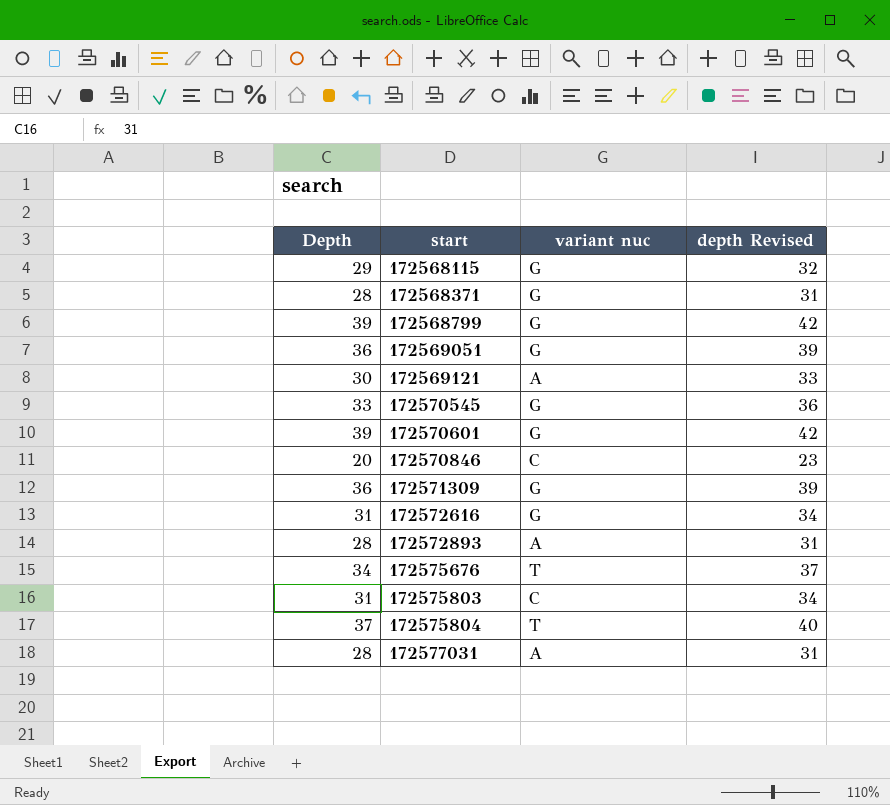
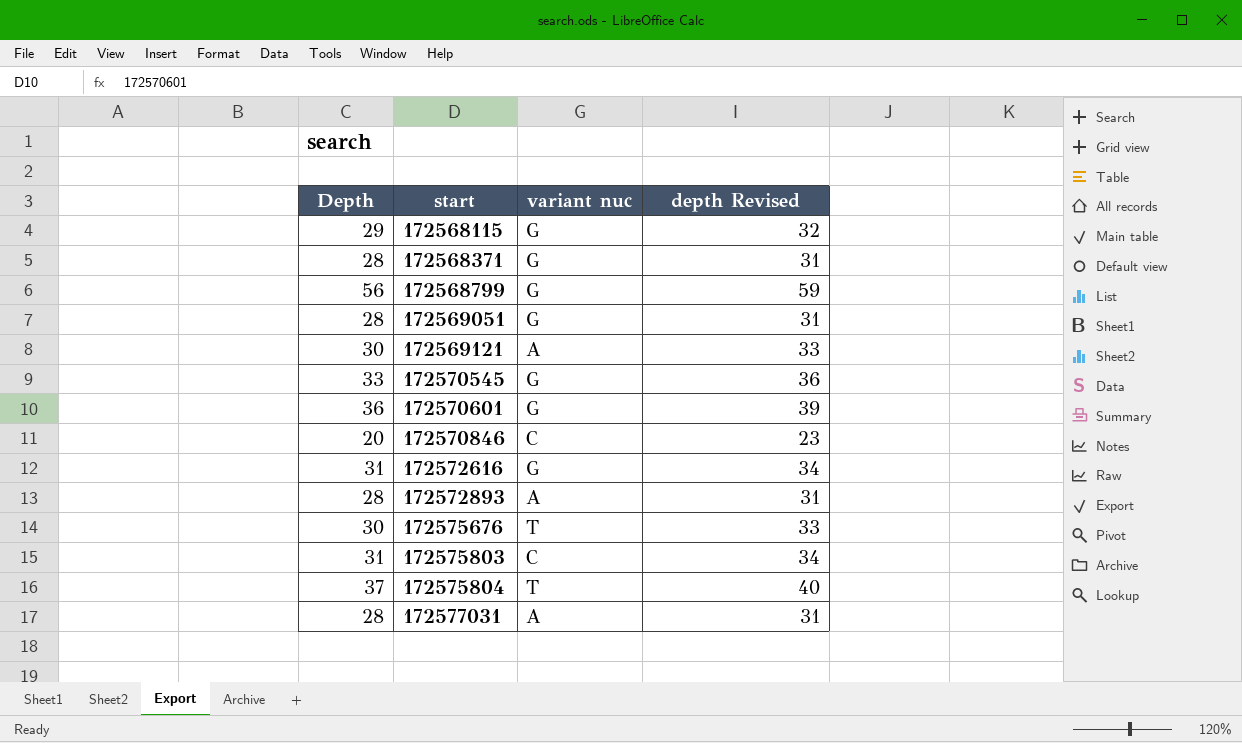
row 172571309: 36 | G | 39 -> none
172568799 | Depth: 39 -> 56
172568799 | depth Revised: 42 -> 59
172569051 | Depth: 36 -> 28
172569051 | depth Revised: 39 -> 31
172570601 | Depth: 39 -> 36
172570601 | depth Revised: 42 -> 39
172575676 | Depth: 34 -> 30
172575676 | depth Revised: 37 -> 33

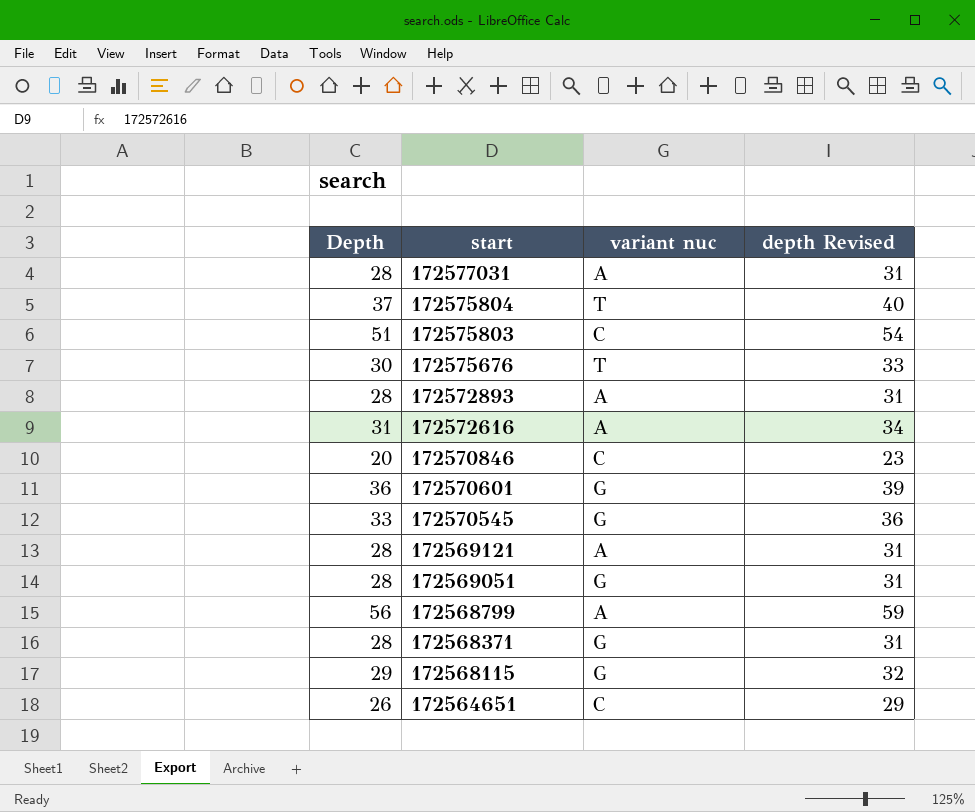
row order: start ascending -> start descending
172575803 | Depth: 31 -> 51
172575803 | depth Revised: 34 -> 54
172572616 | variant nuc: G -> A
172569121 | Depth: 30 -> 28
172569121 | depth Revised: 33 -> 31
172568799 | variant nuc: G -> A
row 172564651: none -> 26 | C | 29

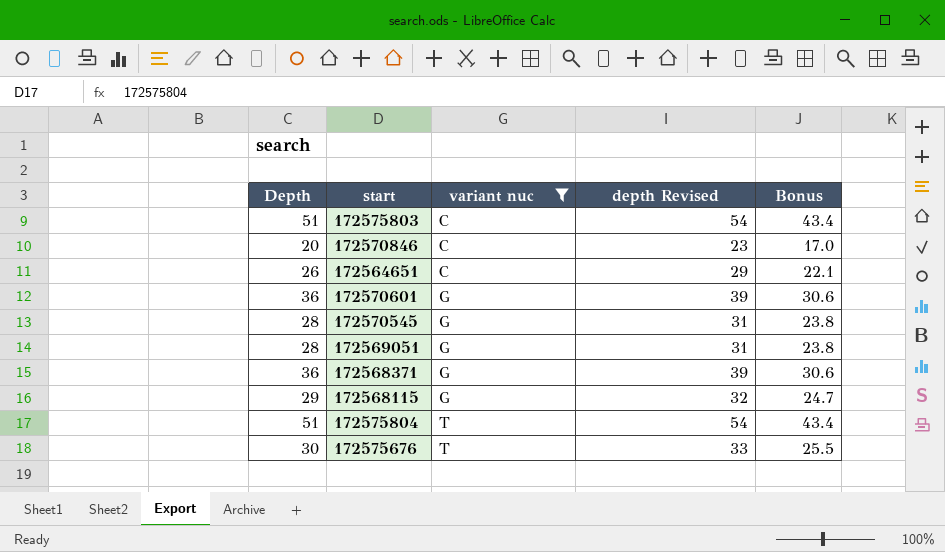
filter: none -> variant nuc != A
row order: start descending -> variant nuc ascending
column Bonus | formula: none -> [Depth] * 0.85
172570545 | Depth: 33 -> 28
172570545 | depth Revised: 36 -> 31
172568371 | Depth: 28 -> 36
172568371 | depth Revised: 31 -> 39
172575804 | Depth: 37 -> 51
172575804 | depth Revised: 40 -> 54

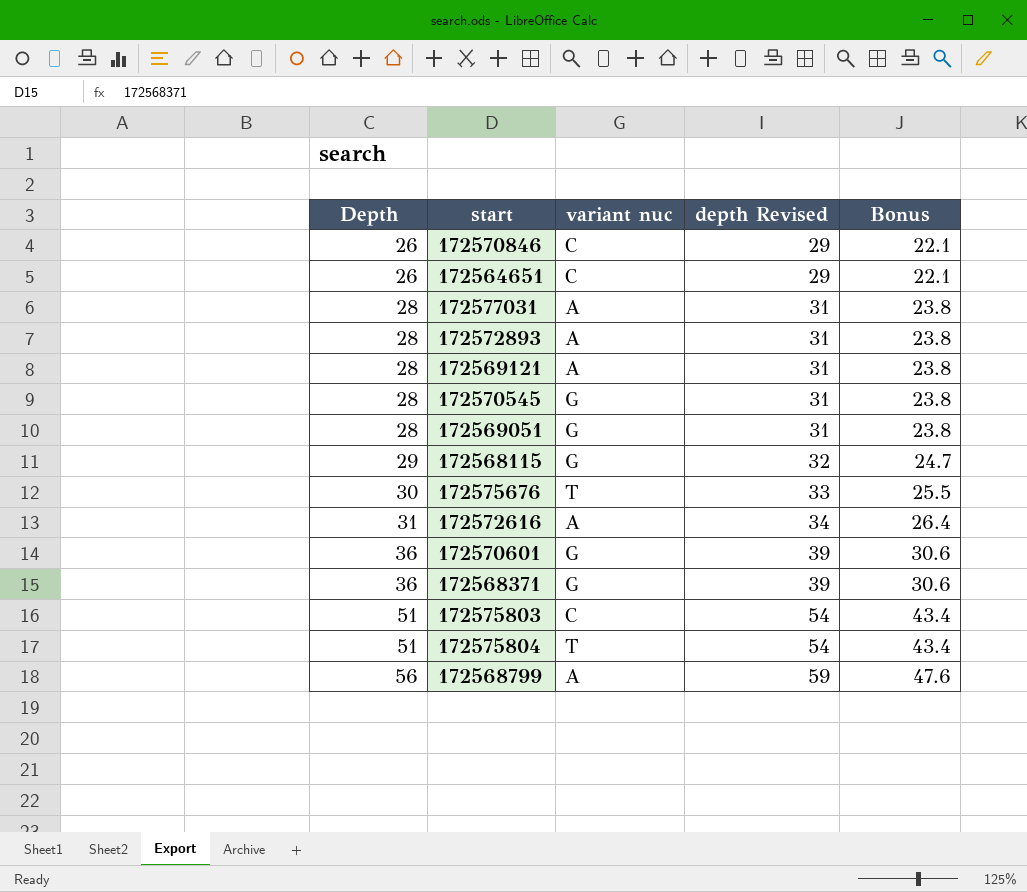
filter: variant nuc != A -> none
row order: variant nuc ascending -> Depth ascending
172570846 | Depth: 20 -> 26
172570846 | depth Revised: 23 -> 29
172570846 | Bonus: 17.0 -> 22.1

